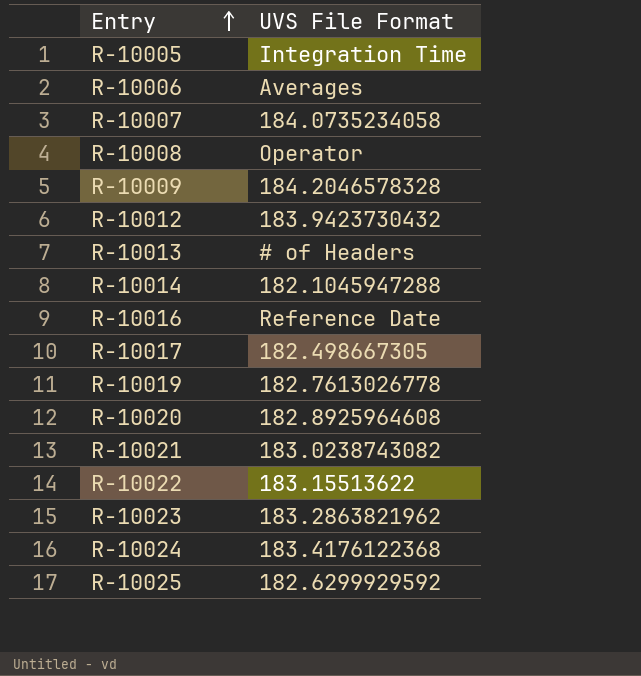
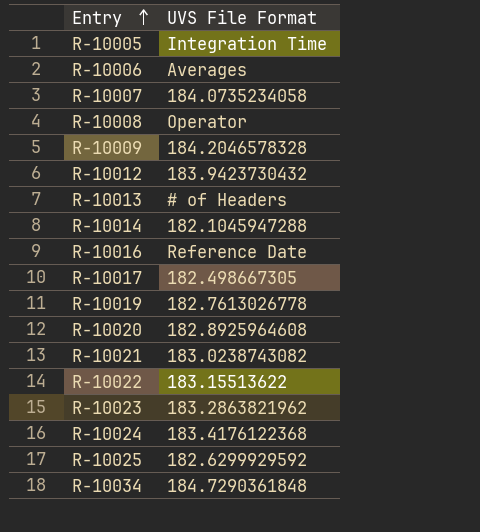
row R-10034: none -> 184.7290361848

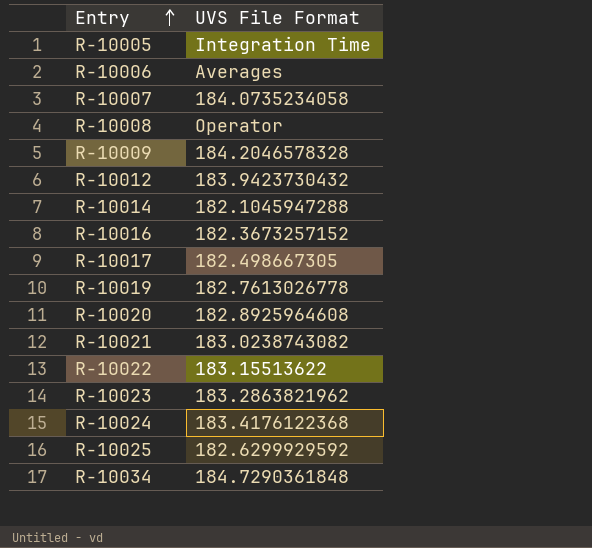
row R-10013: # of Headers -> none
R-10016 | UVS File Format: Reference Date -> 182.3673257152

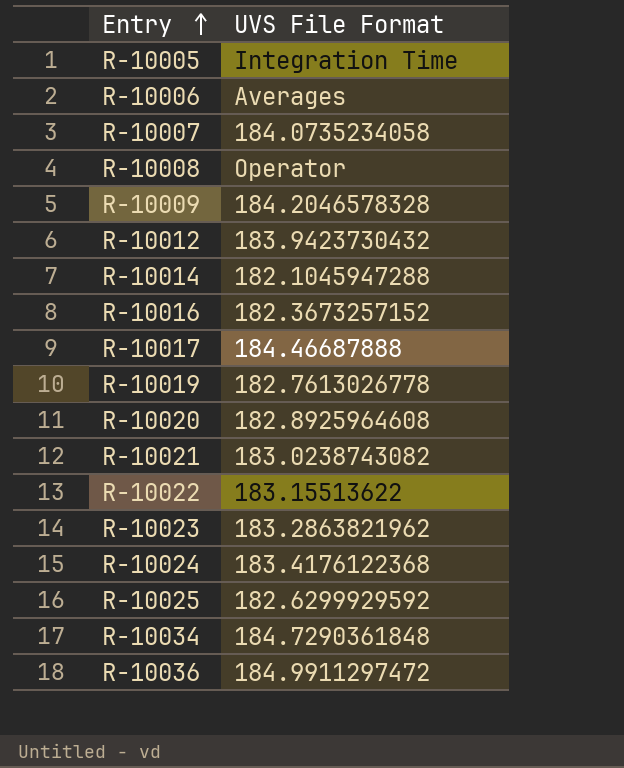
R-10017 | UVS File Format: 182.498667305 -> 184.46687888
row R-10036: none -> 184.9911297472

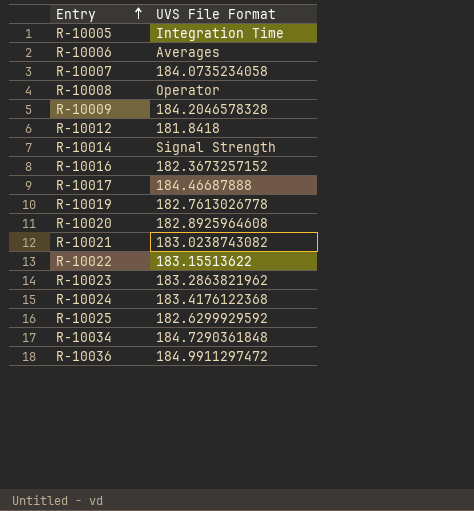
R-10012 | UVS File Format: 183.9423730432 -> 181.8418
R-10014 | UVS File Format: 182.1045947288 -> Signal Strength

